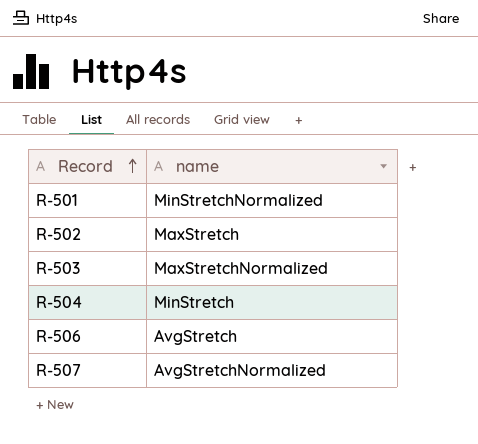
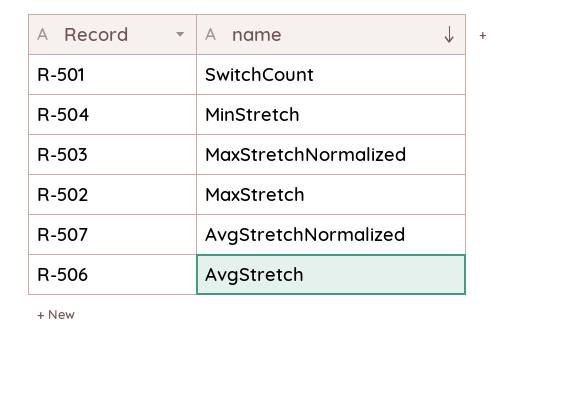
row order: Record ascending -> name descending
R-501 | name: MinStretchNormalized -> SwitchCount

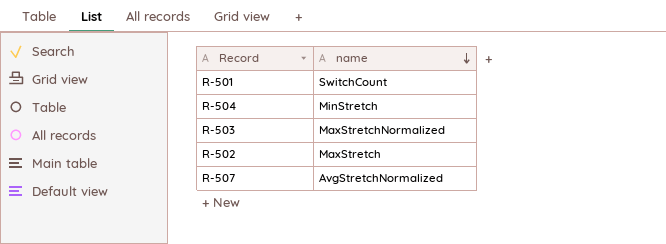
row R-506: AvgStretch -> none

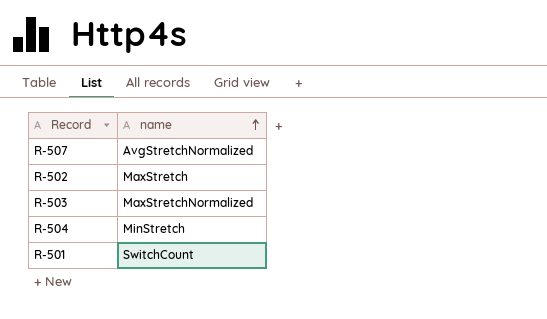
row order: name descending -> name ascending

